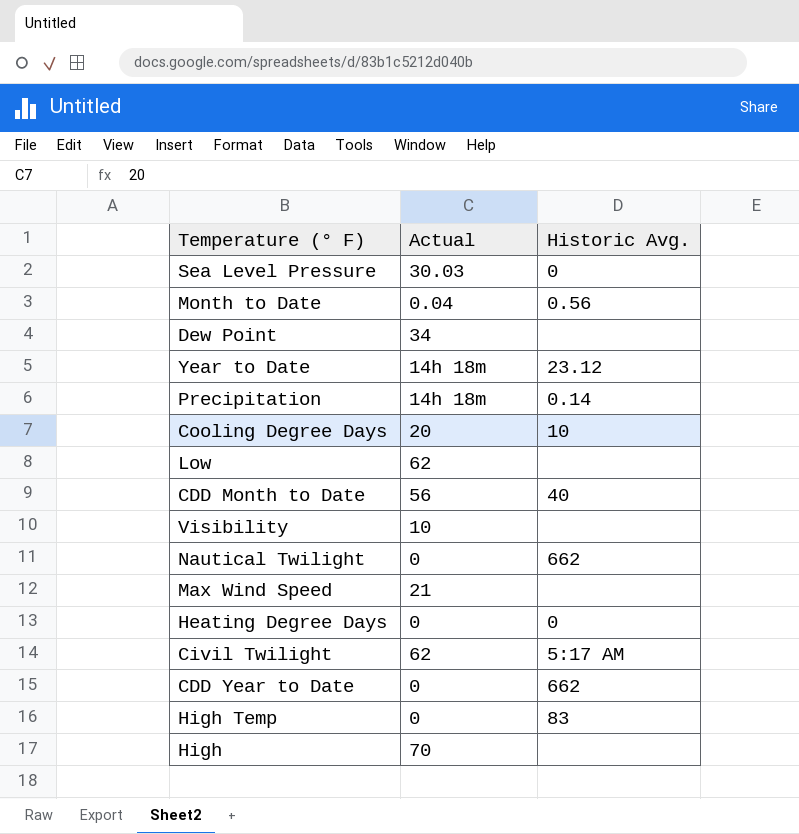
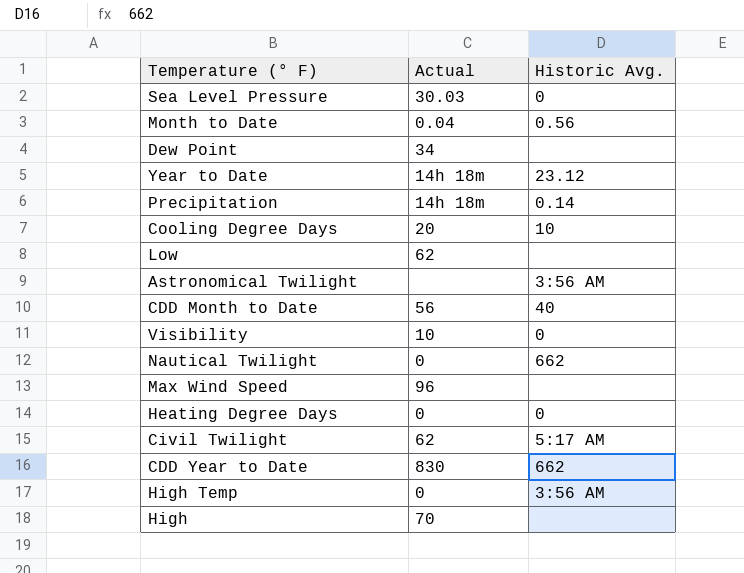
row Astronomical Twilight: none -> none | 3:56 AM
Visibility | Historic Avg.: none -> 0
Max Wind Speed | Actual: 21 -> 96
CDD Year to Date | Actual: 0 -> 830
High Temp | Historic Avg.: 83 -> 3:56 AM

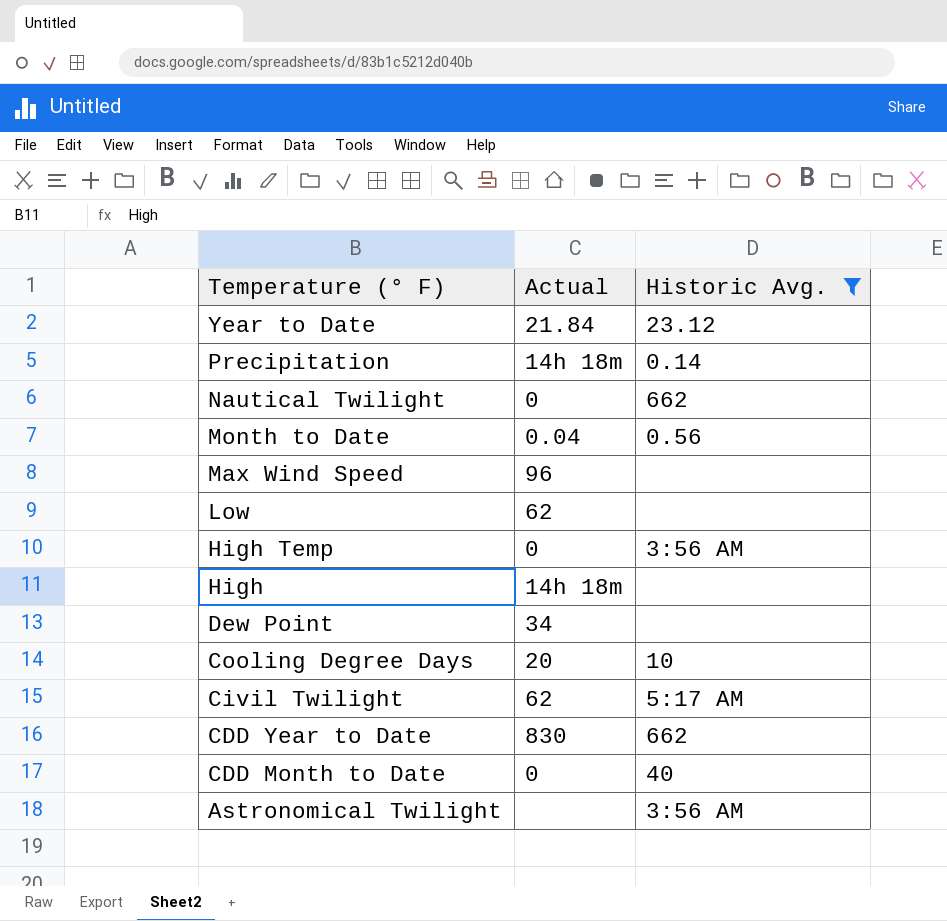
filter: none -> Historic Avg. != 0
row order: none -> Temperature (° F) descending
Year to Date | Actual: 14h 18m -> 21.84
High | Actual: 70 -> 14h 18m
CDD Month to Date | Actual: 56 -> 0

